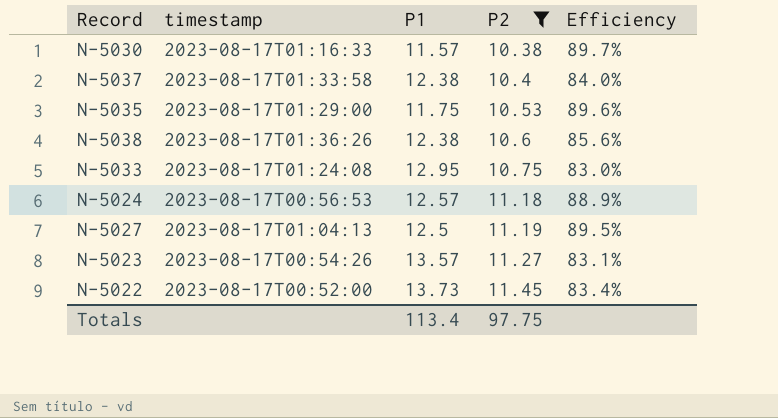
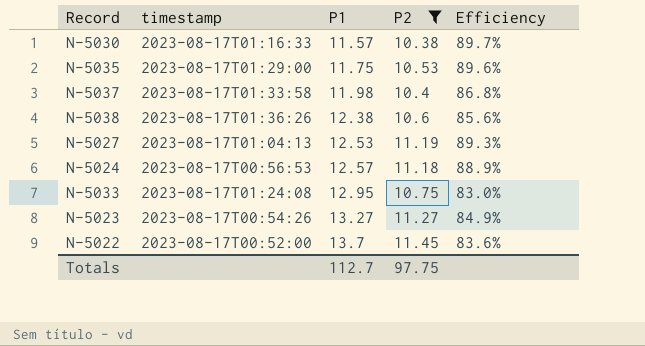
row order: P2 ascending -> P1 ascending
N-5037 | P1: 12.38 -> 11.98
N-5037 | Efficiency: 84.0% -> 86.8%
N-5027 | P1: 12.5 -> 12.53
N-5027 | Efficiency: 89.5% -> 89.3%
N-5023 | P1: 13.57 -> 13.27
N-5023 | Efficiency: 83.1% -> 84.9%
N-5022 | P1: 13.73 -> 13.7
N-5022 | Efficiency: 83.4% -> 83.6%
Totals | P1: 113.4 -> 112.7

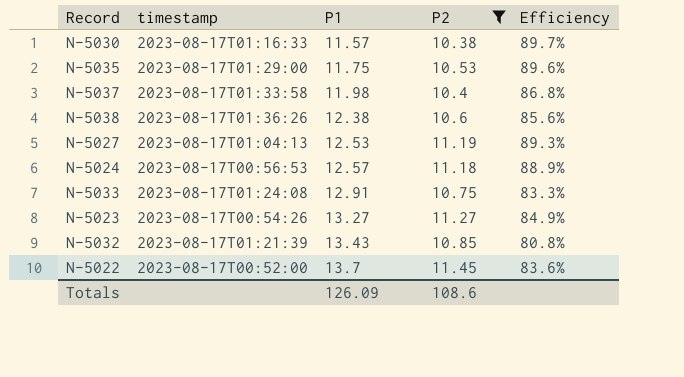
N-5033 | P1: 12.95 -> 12.91
N-5033 | Efficiency: 83.0% -> 83.3%
row N-5032: none -> 2023-08-17T01:21:39 | 13.43 | 10.85 | 80.8%
Totals | P1: 112.7 -> 126.09
Totals | P2: 97.75 -> 108.6

